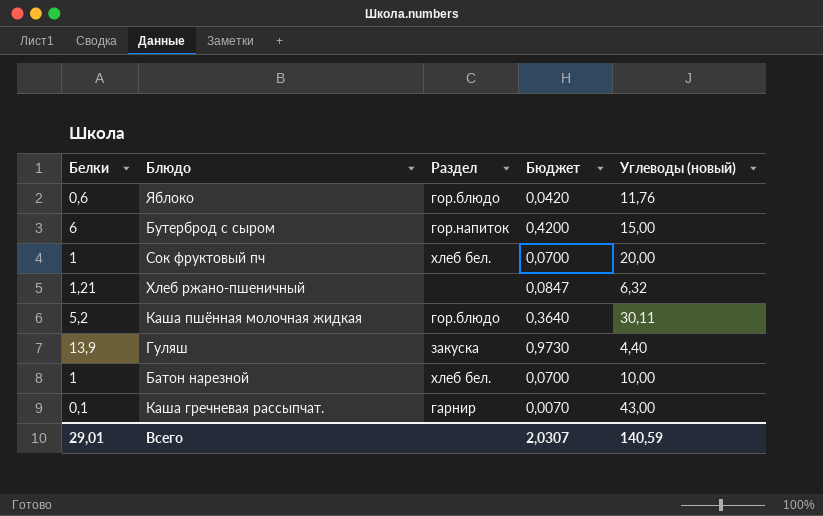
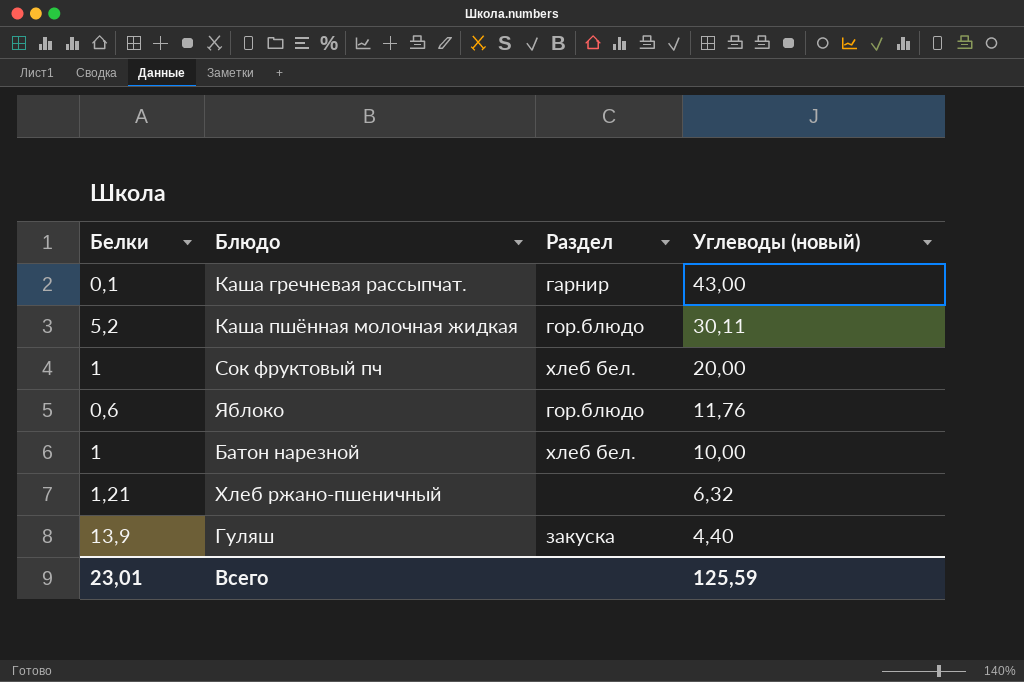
row order: none -> Углеводы (новый) descending
column Бюджет | formula: [Белки] * 0,07 -> none
row Бутерброд с сыром: 6 | гор.напиток | 0,4200 | 15,00 -> none
Всего | Белки: 29,01 -> 23,01
Всего | Углеводы (новый): 140,59 -> 125,59

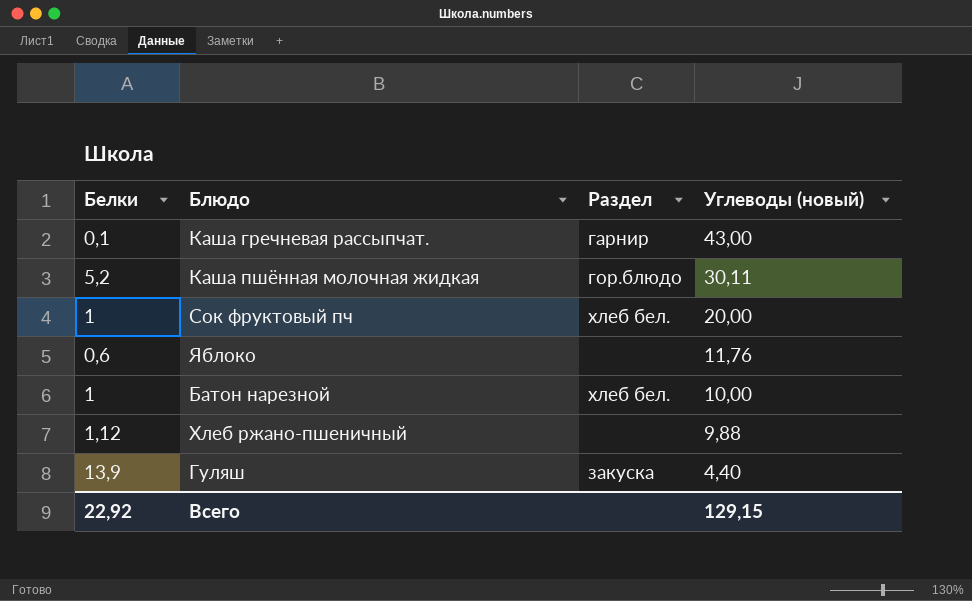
Яблоко | Раздел: гор.блюдо -> none
Хлеб ржано-пшеничный | Белки: 1,21 -> 1,12
Хлеб ржано-пшеничный | Углеводы (новый): 6,32 -> 9,88
Всего | Белки: 23,01 -> 22,92
Всего | Углеводы (новый): 125,59 -> 129,15

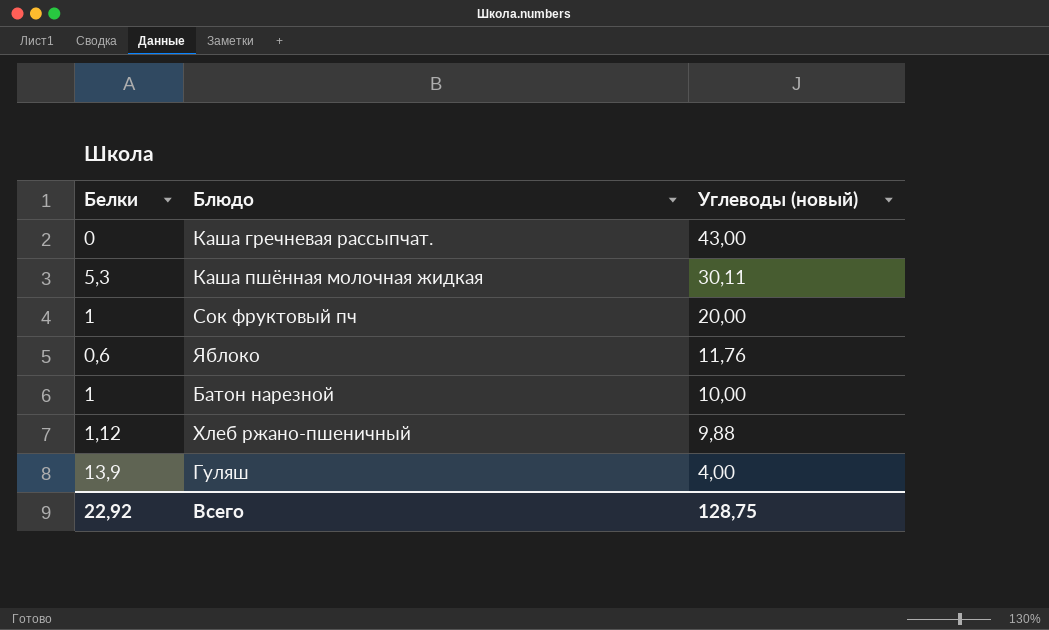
column Раздел | position: 3 -> none
Каша гречневая рассыпчат. | Белки: 0,1 -> 0
Каша пшённая молочная жидкая | Белки: 5,2 -> 5,3
Гуляш | Углеводы (новый): 4,40 -> 4,00
Всего | Углеводы (новый): 129,15 -> 128,75

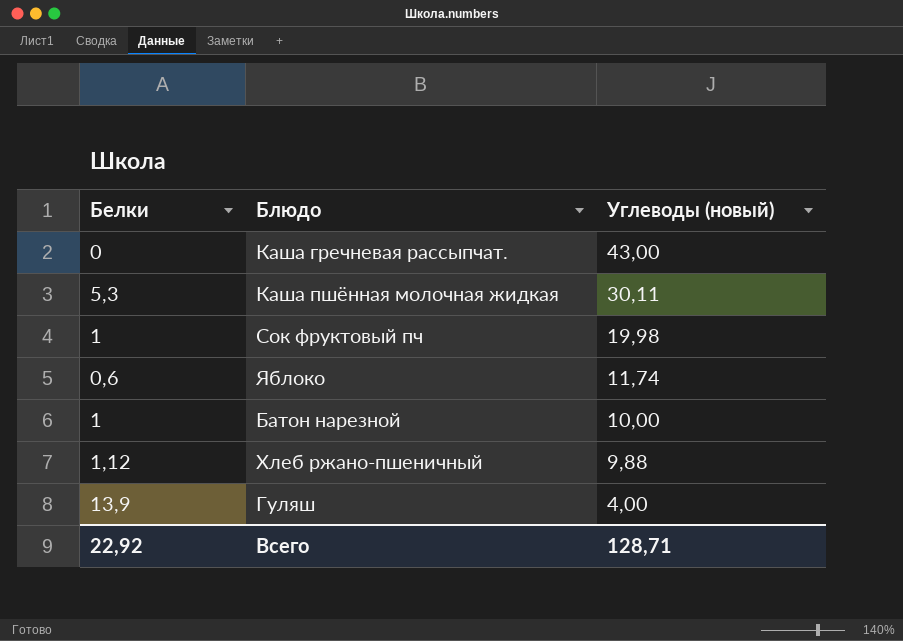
Сок фруктовый пч | Углеводы (новый): 20,00 -> 19,98
Яблоко | Углеводы (новый): 11,76 -> 11,74
Всего | Углеводы (новый): 128,75 -> 128,71

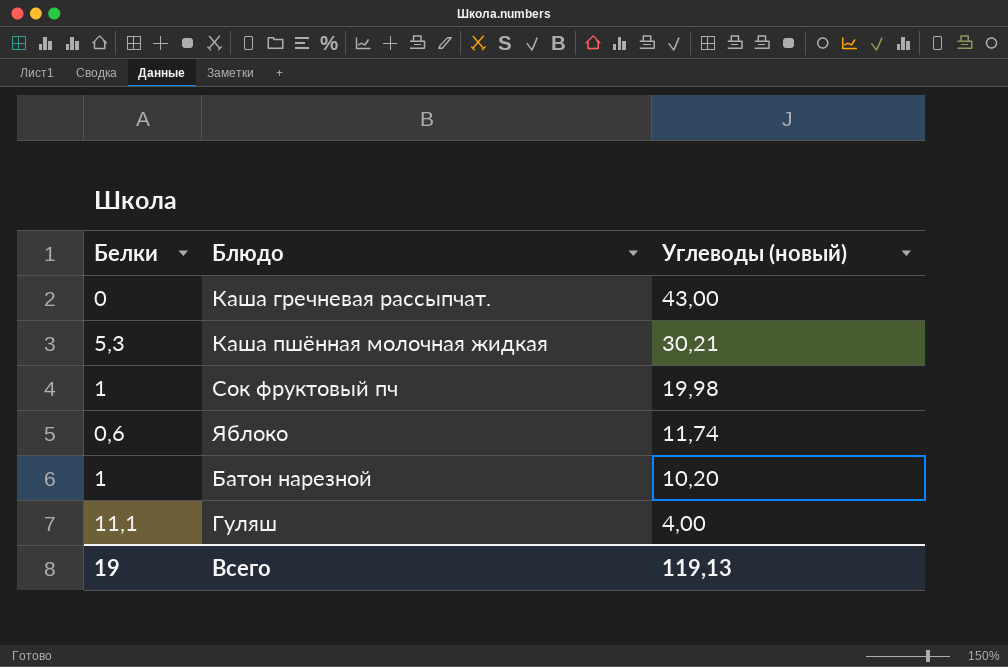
row Хлеб ржано-пшеничный: 1,12 | 9,88 -> none
Каша пшённая молочная жидкая | Углеводы (новый): 30,11 -> 30,21
Батон нарезной | Углеводы (новый): 10,00 -> 10,20
Гуляш | Белки: 13,9 -> 11,1
Всего | Белки: 22,92 -> 19
Всего | Углеводы (новый): 128,71 -> 119,13

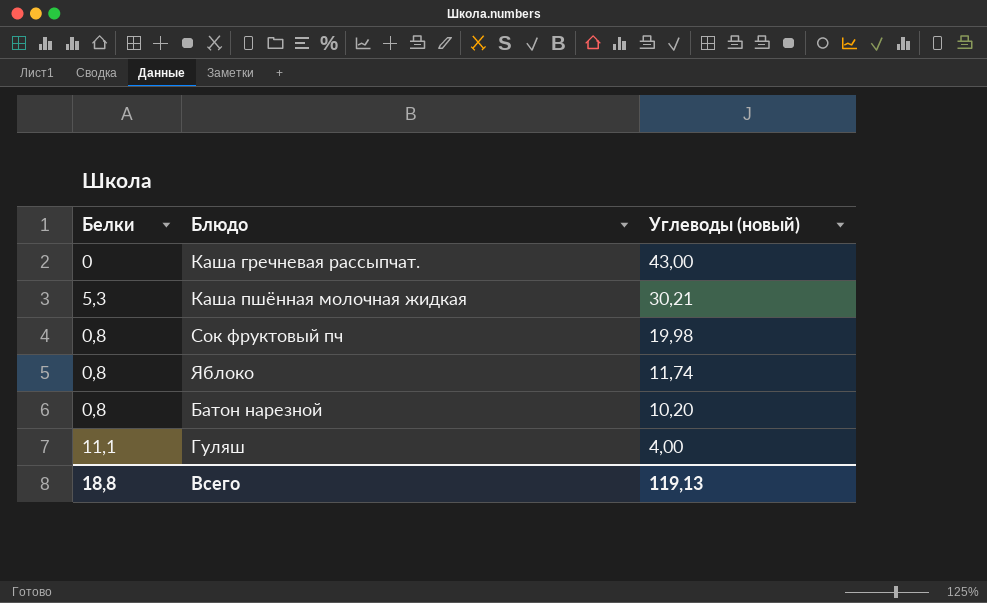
Сок фруктовый пч | Белки: 1 -> 0,8
Яблоко | Белки: 0,6 -> 0,8
Батон нарезной | Белки: 1 -> 0,8
Всего | Белки: 19 -> 18,8

